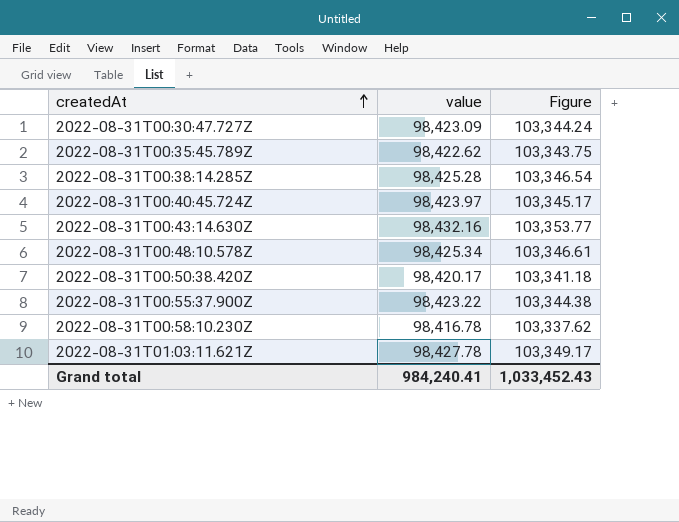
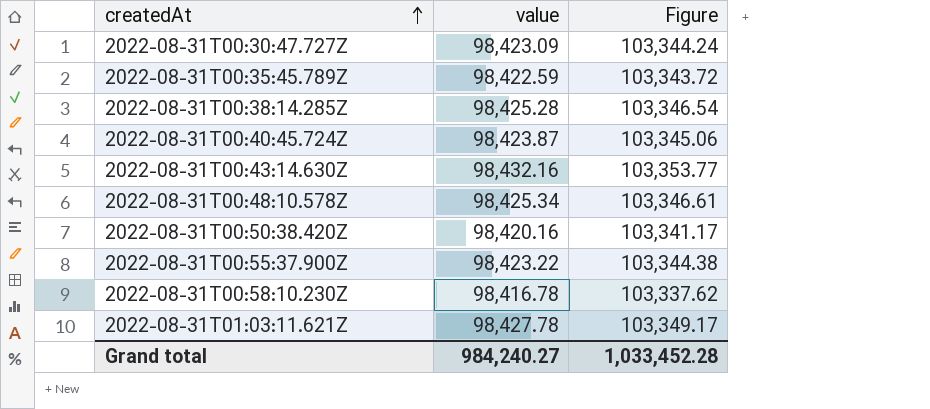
2022-08-31T00:35:45.789Z | value: 98,422.62 -> 98,422.59
2022-08-31T00:35:45.789Z | Figure: 103,343.75 -> 103,343.72
2022-08-31T00:40:45.724Z | value: 98,423.97 -> 98,423.87
2022-08-31T00:40:45.724Z | Figure: 103,345.17 -> 103,345.06
2022-08-31T00:50:38.420Z | value: 98,420.17 -> 98,420.16
2022-08-31T00:50:38.420Z | Figure: 103,341.18 -> 103,341.17
Grand total | value: 984,240.41 -> 984,240.27
Grand total | Figure: 1,033,452.43 -> 1,033,452.28

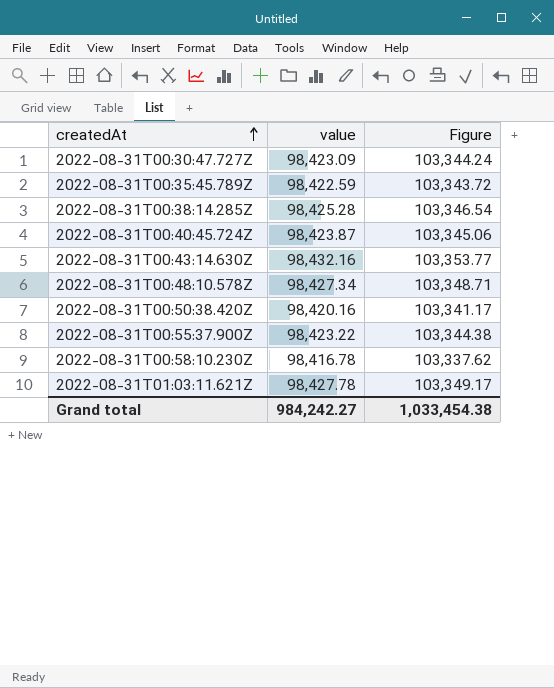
2022-08-31T00:48:10.578Z | value: 98,425.34 -> 98,427.34
2022-08-31T00:48:10.578Z | Figure: 103,346.61 -> 103,348.71
Grand total | value: 984,240.27 -> 984,242.27
Grand total | Figure: 1,033,452.28 -> 1,033,454.38

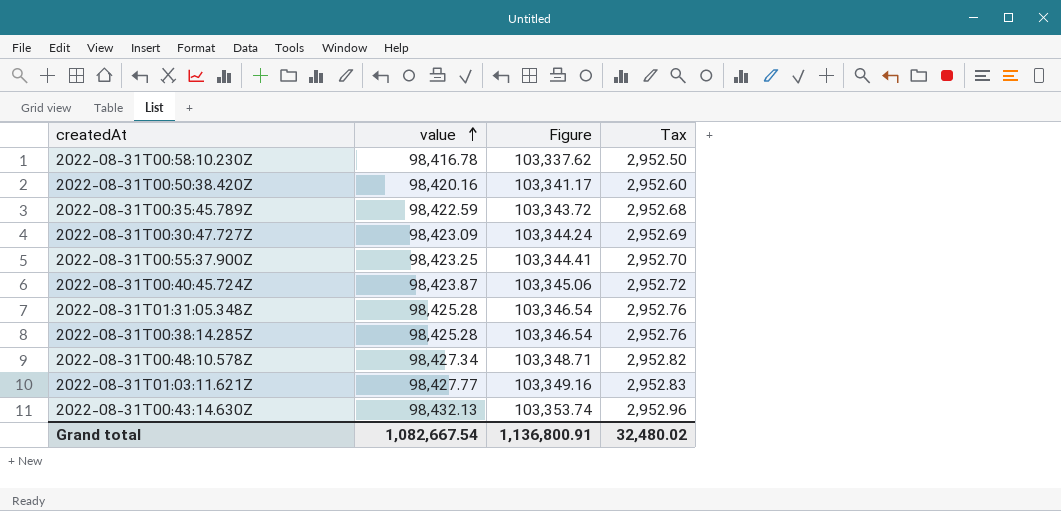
row order: createdAt ascending -> value ascending
column Tax | formula: none -> [value] * 0.03
2022-08-31T00:55:37.900Z | value: 98,423.22 -> 98,423.25
2022-08-31T00:55:37.900Z | Figure: 103,344.38 -> 103,344.41
row 2022-08-31T01:31:05.348Z: none -> 98,425.28 | 103,346.54 | 2,952.76
2022-08-31T01:03:11.621Z | value: 98,427.78 -> 98,427.77
2022-08-31T01:03:11.621Z | Figure: 103,349.17 -> 103,349.16
2022-08-31T00:43:14.630Z | value: 98,432.16 -> 98,432.13
2022-08-31T00:43:14.630Z | Figure: 103,353.77 -> 103,353.74
Grand total | value: 984,242.27 -> 1,082,667.54
Grand total | Figure: 1,033,454.38 -> 1,136,800.91

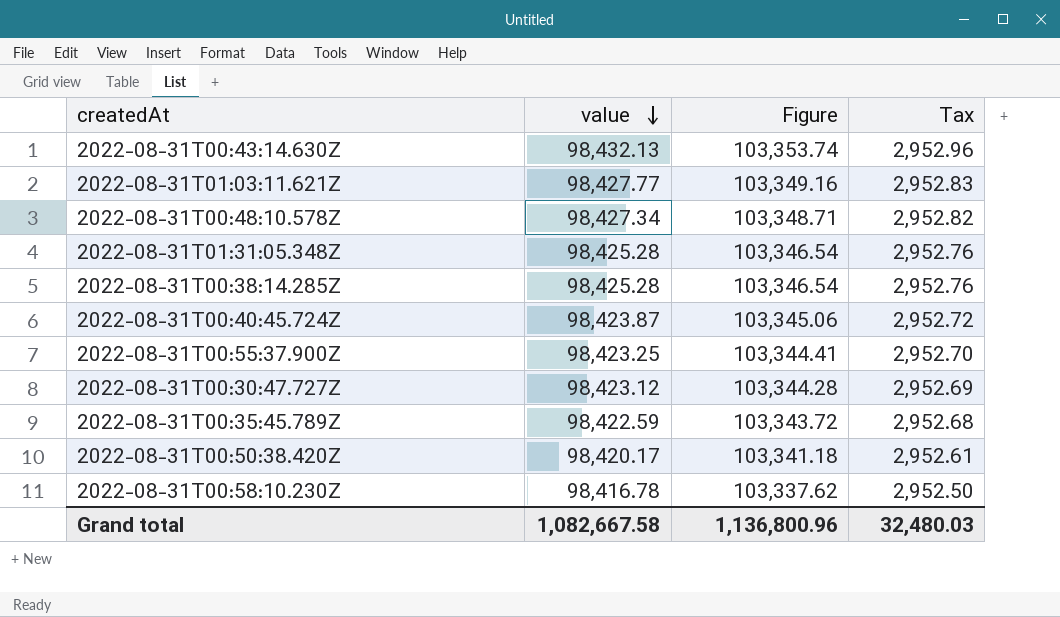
row order: value ascending -> value descending
2022-08-31T00:30:47.727Z | value: 98,423.09 -> 98,423.12
2022-08-31T00:30:47.727Z | Figure: 103,344.24 -> 103,344.28
2022-08-31T00:50:38.420Z | value: 98,420.16 -> 98,420.17
2022-08-31T00:50:38.420Z | Figure: 103,341.17 -> 103,341.18
2022-08-31T00:50:38.420Z | Tax: 2,952.60 -> 2,952.61
Grand total | value: 1,082,667.54 -> 1,082,667.58
Grand total | Figure: 1,136,800.91 -> 1,136,800.96
Grand total | Tax: 32,480.02 -> 32,480.03

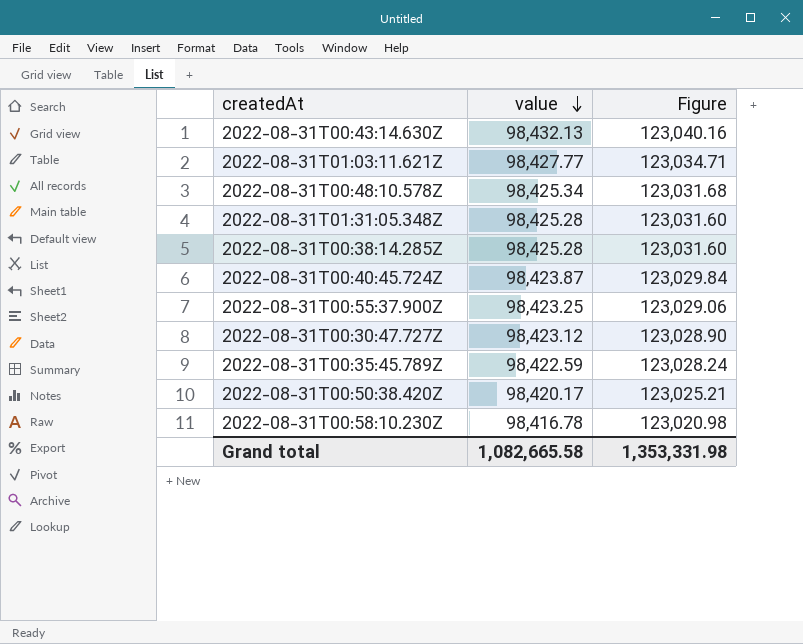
column Tax | formula: [value] * 0.03 -> none
column Figure | formula: [value] * 1.05 -> [value] * 1.25
2022-08-31T00:48:10.578Z | value: 98,427.34 -> 98,425.34
Grand total | value: 1,082,667.58 -> 1,082,665.58
Grand total | Figure: 1,136,800.96 -> 1,353,331.98

